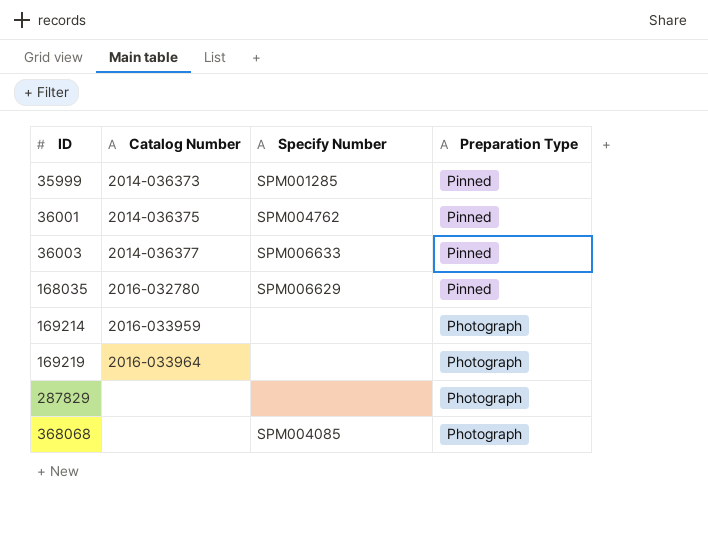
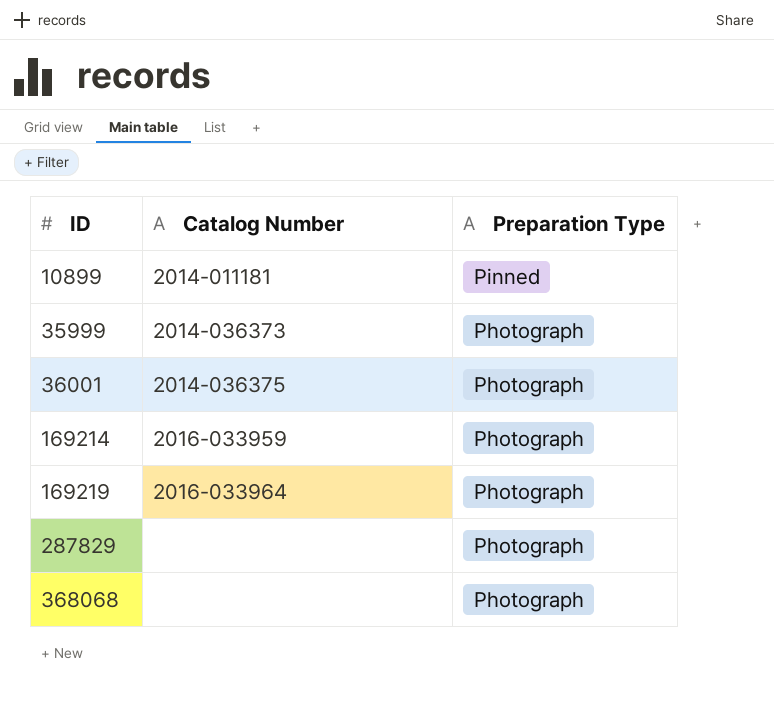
column Specify Number | position: 3 -> none
row 36003: 2014-036377 | SPM006633 | Pinned -> none
row 168035: 2016-032780 | SPM006629 | Pinned -> none
row 10899: none -> 2014-011181 | Pinned
35999 | Preparation Type: Pinned -> Photograph
36001 | Preparation Type: Pinned -> Photograph

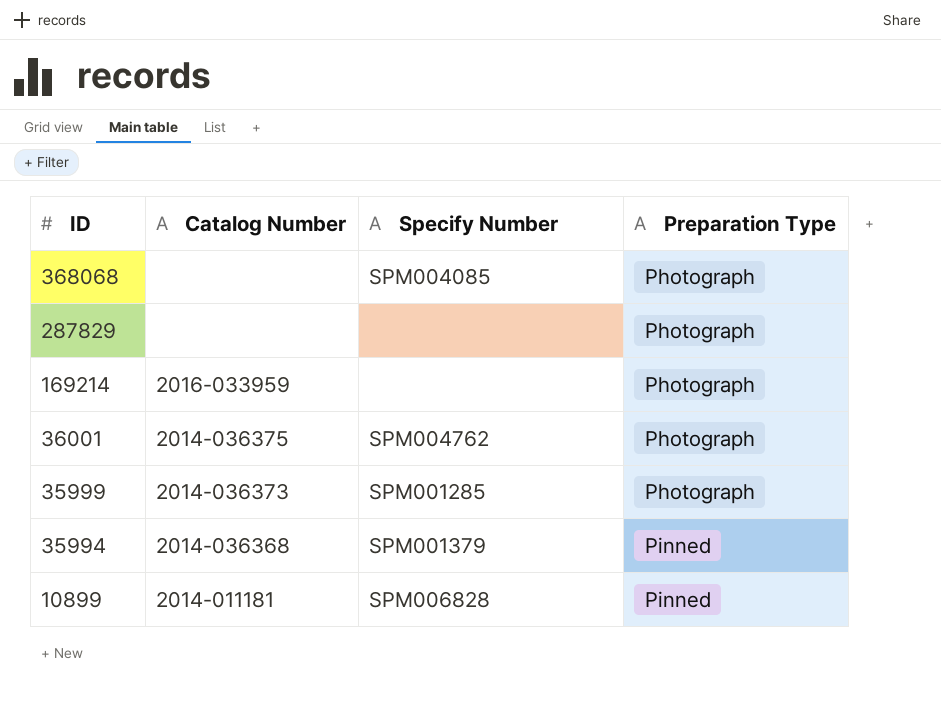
row order: ID ascending -> ID descending
column Specify Number | position: none -> 3
row 169219: 2016-033964 | Photograph -> none
row 35994: none -> 2014-036368 | SPM001379 | Pinned

